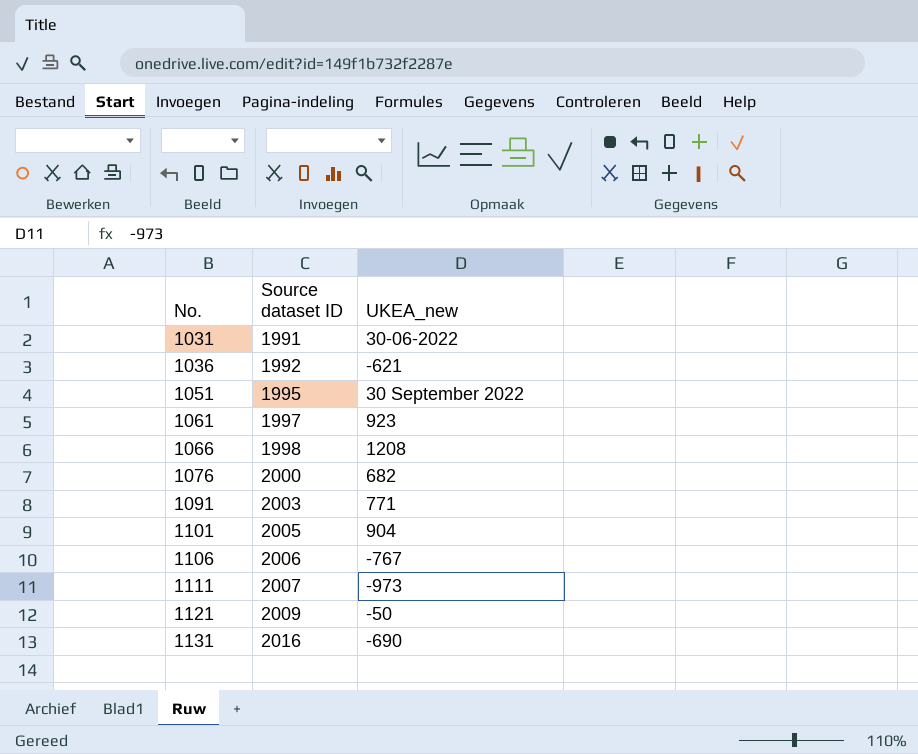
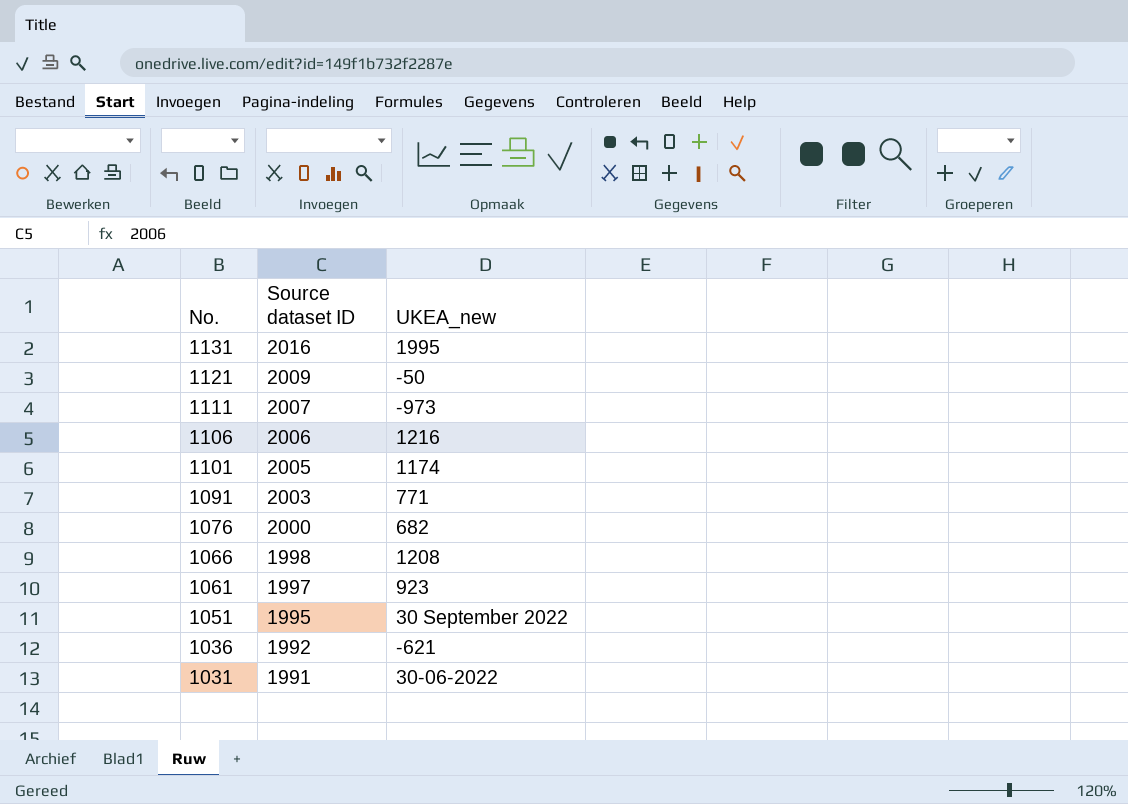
row order: No. ascending -> No. descending
1131 | UKEA_new: -690 -> 1995
1106 | UKEA_new: -767 -> 1216
1101 | UKEA_new: 904 -> 1174

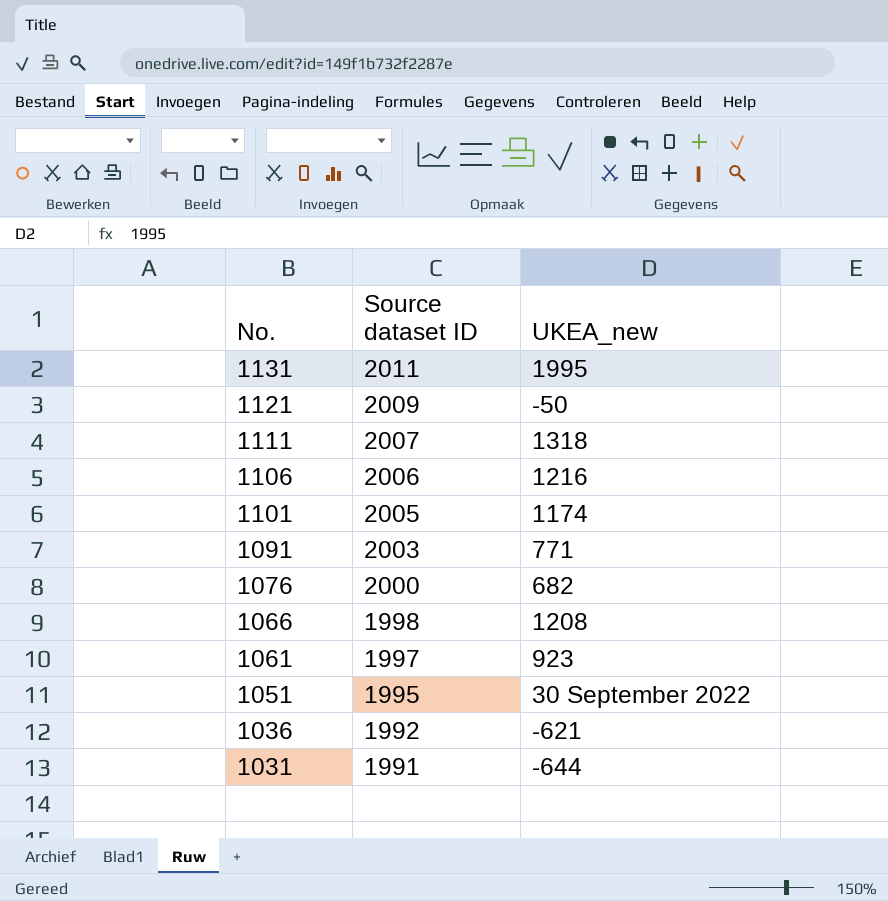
1131 | Source dataset ID: 2016 -> 2011
1111 | UKEA_new: -973 -> 1318
1031 | UKEA_new: 30-06-2022 -> -644

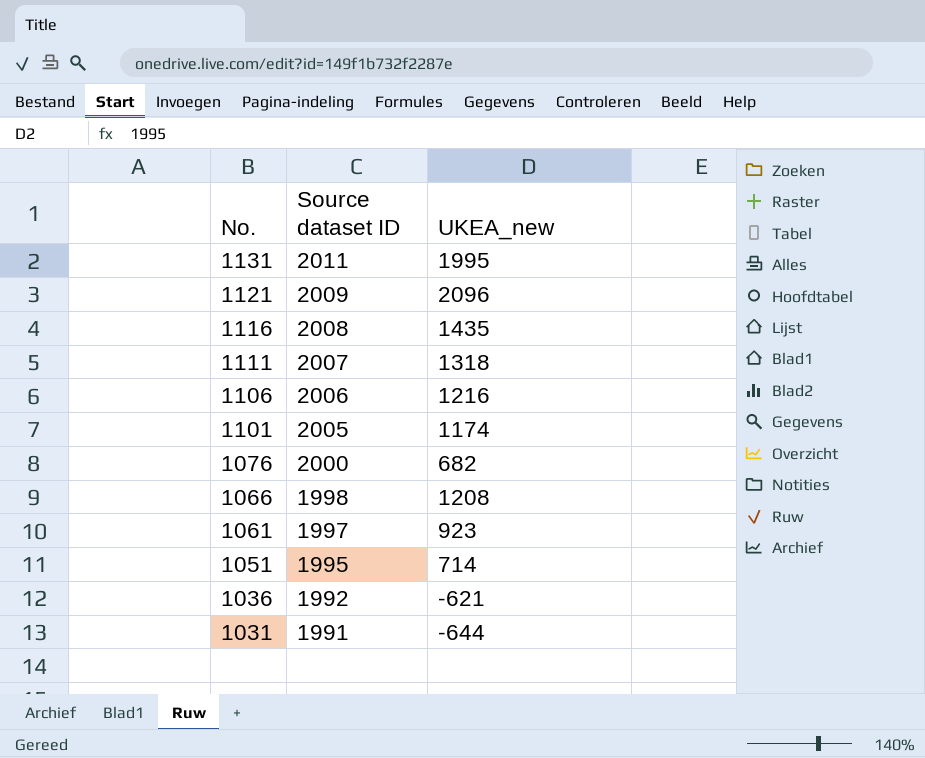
row 1091: 2003 | 771 -> none
1121 | UKEA_new: -50 -> 2096
row 1116: none -> 2008 | 1435
1051 | UKEA_new: 30 September 2022 -> 714

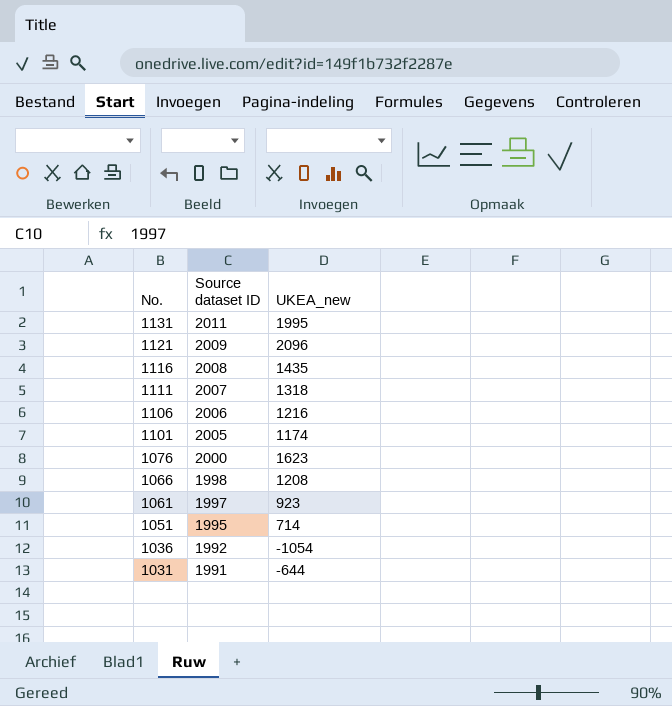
1076 | UKEA_new: 682 -> 1623
1036 | UKEA_new: -621 -> -1054

